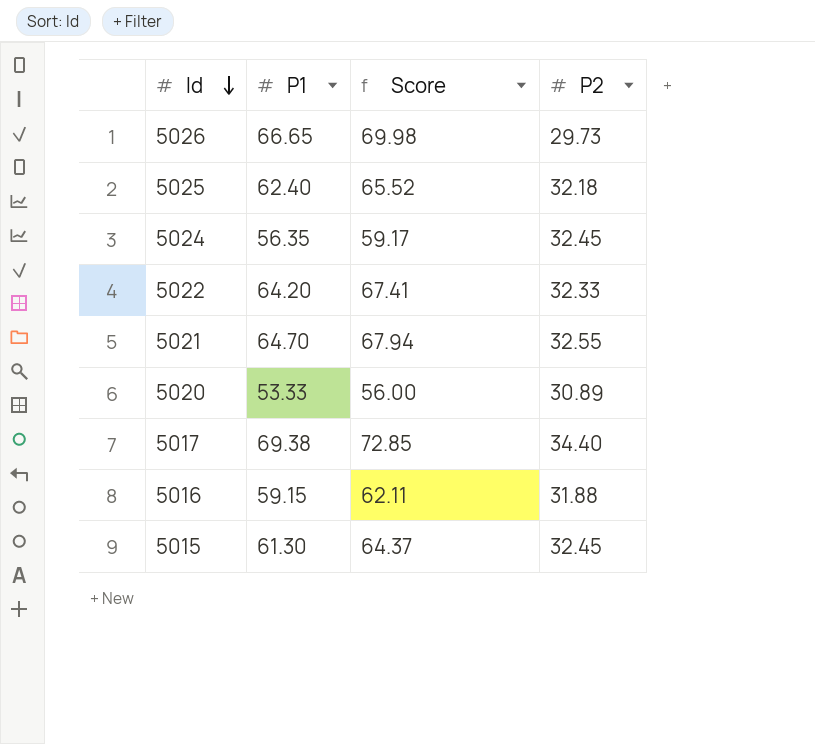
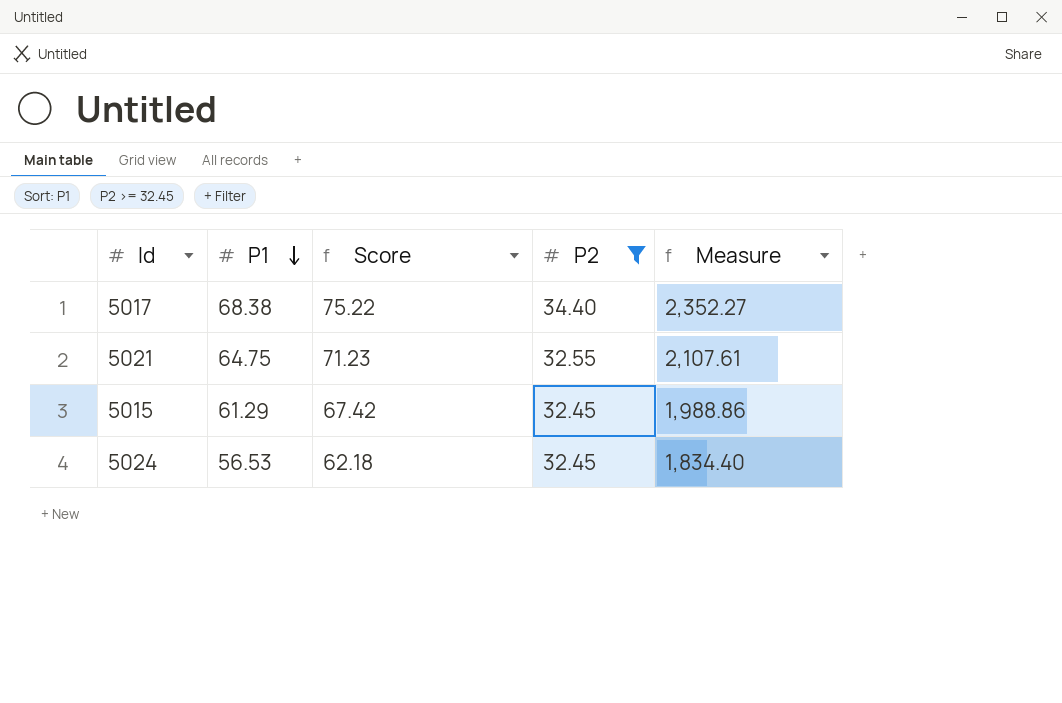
filter: none -> P2 >= 32.45
row order: Id descending -> P1 descending
column Score | formula: [P1] * 1.05 -> [P1] * 1.1
column Measure | formula: none -> [P1] * [P2]
5017 | P1: 69.38 -> 68.38
5021 | P1: 64.70 -> 64.75
5015 | P1: 61.30 -> 61.29
5024 | P1: 56.35 -> 56.53

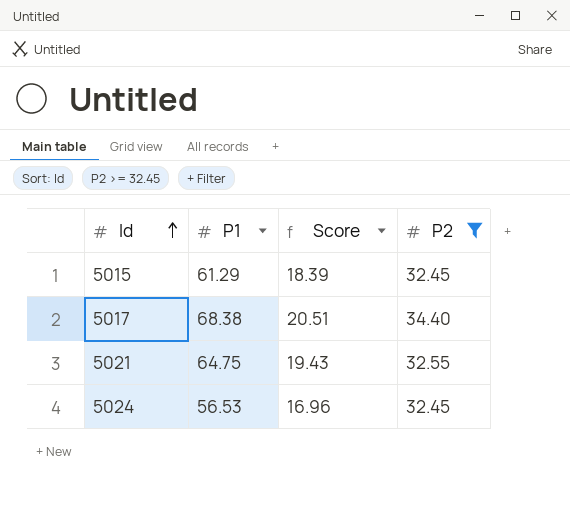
row order: P1 descending -> Id ascending
column Measure | formula: [P1] * [P2] -> none
column Score | formula: [P1] * 1.1 -> [P1] * 0.3

